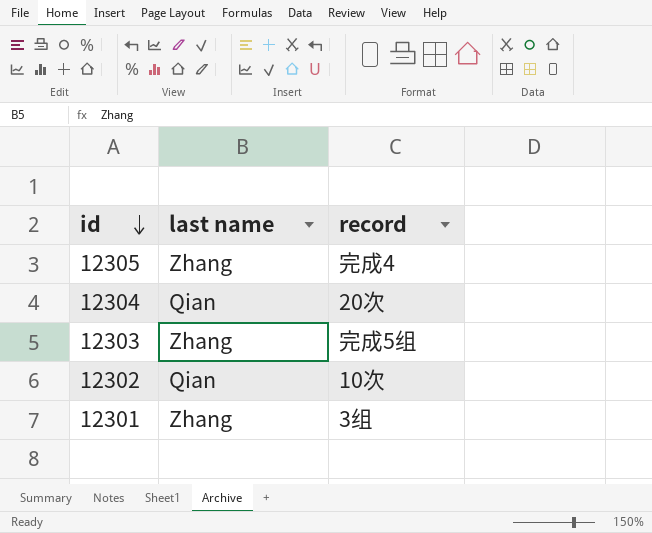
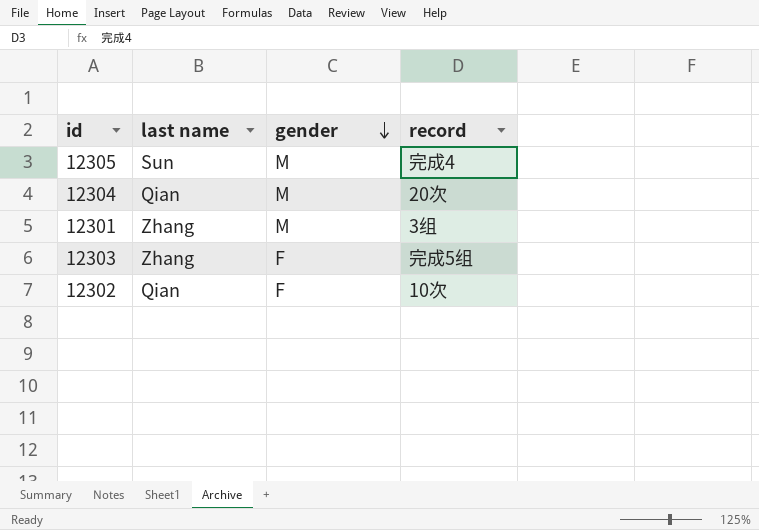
row order: id descending -> gender descending
column gender | position: none -> 3
12305 | last name: Zhang -> Sun

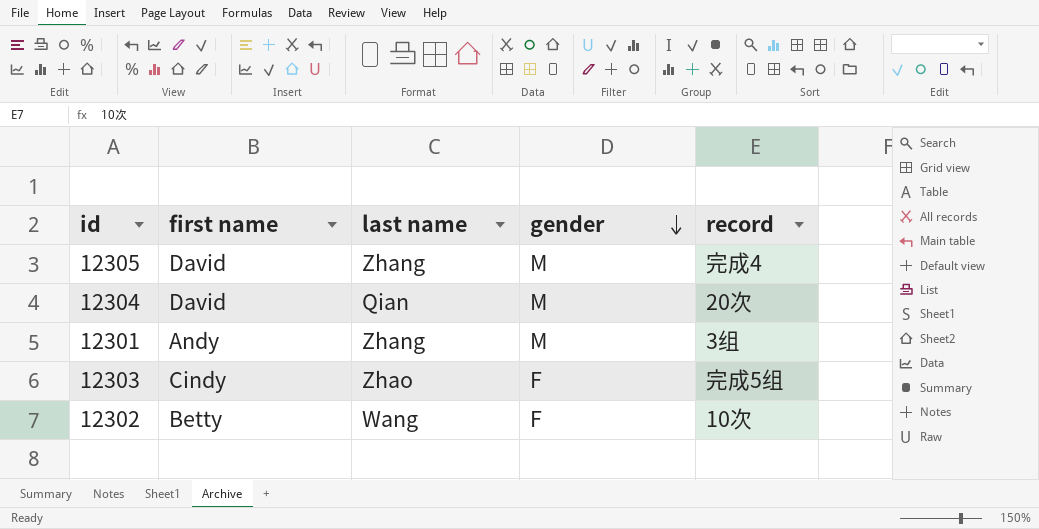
column first name | position: none -> 2
12305 | last name: Sun -> Zhang
12303 | last name: Zhang -> Zhao
12302 | last name: Qian -> Wang

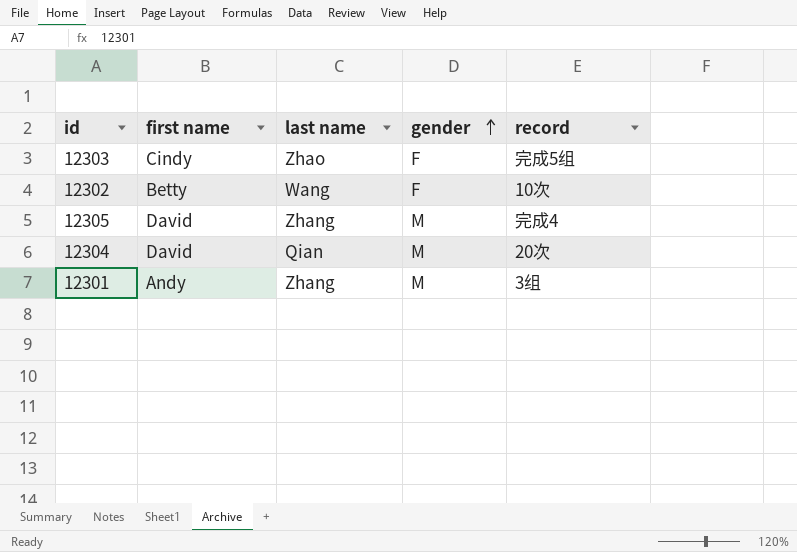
row order: gender descending -> gender ascending

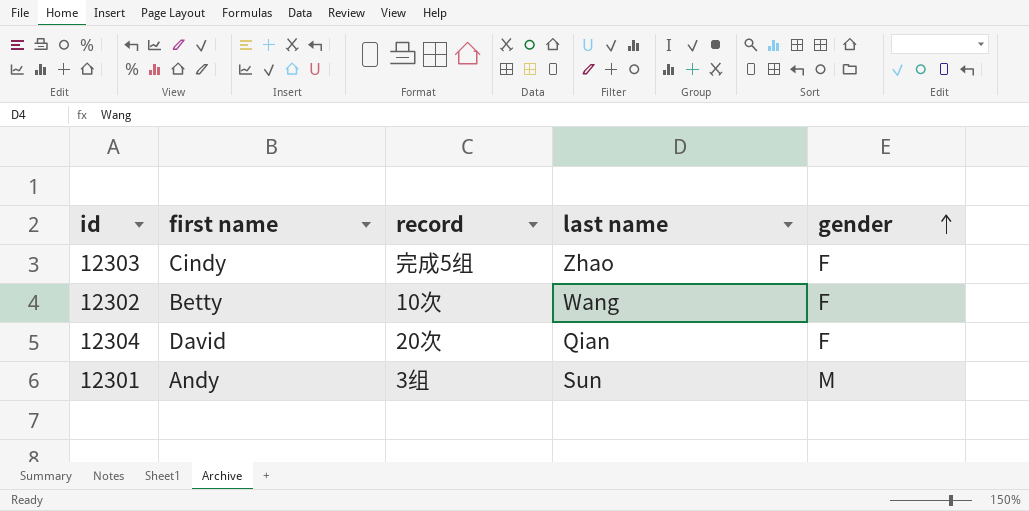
column record | position: 5 -> 3
row 12305: David | Zhang | M | 完成4 -> none
12304 | gender: M -> F
12301 | last name: Zhang -> Sun

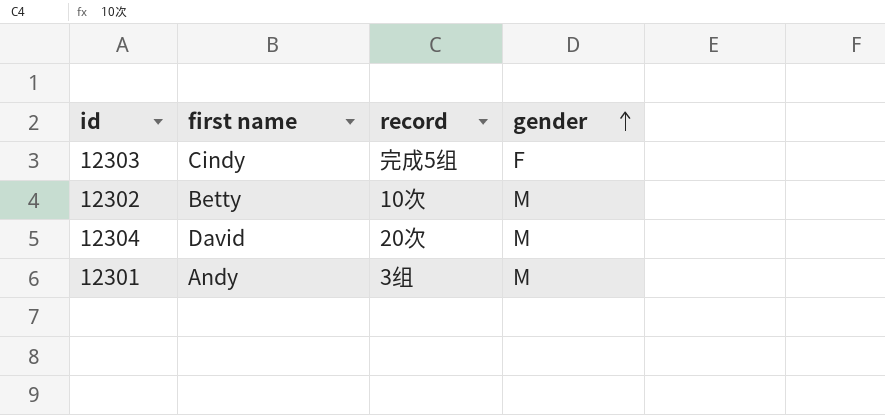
column last name | position: 4 -> none
12302 | gender: F -> M
12304 | gender: F -> M

